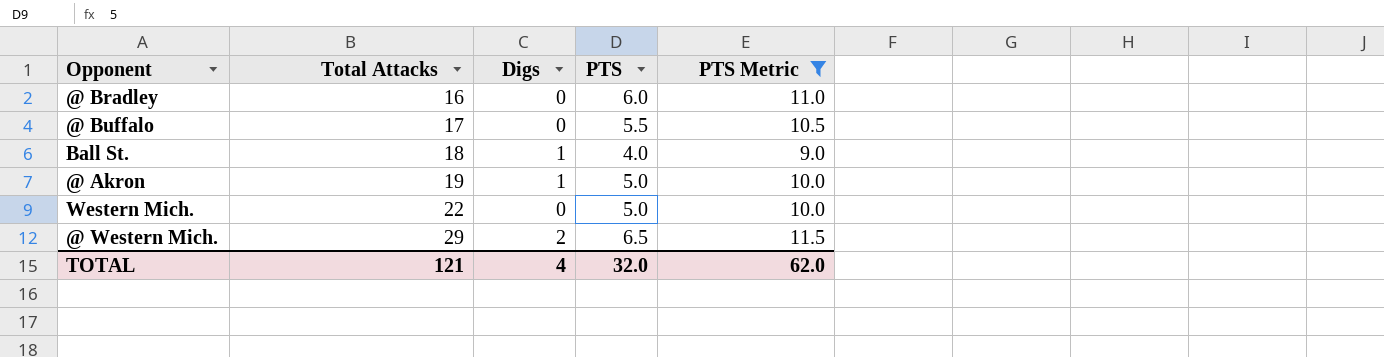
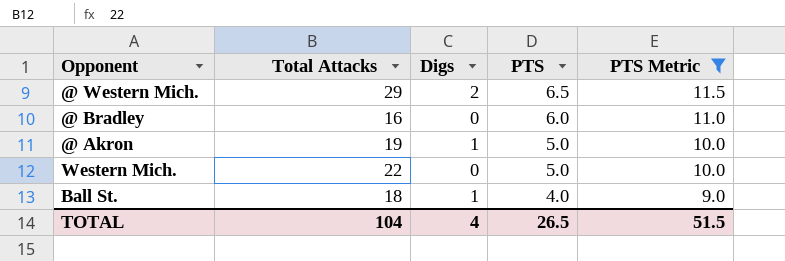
row order: Total Attacks ascending -> PTS descending
row @ Buffalo: 17 | 0 | 5.5 | 10.5 -> none
TOTAL | Total Attacks: 121 -> 104
TOTAL | PTS: 32.0 -> 26.5
TOTAL | PTS Metric: 62.0 -> 51.5

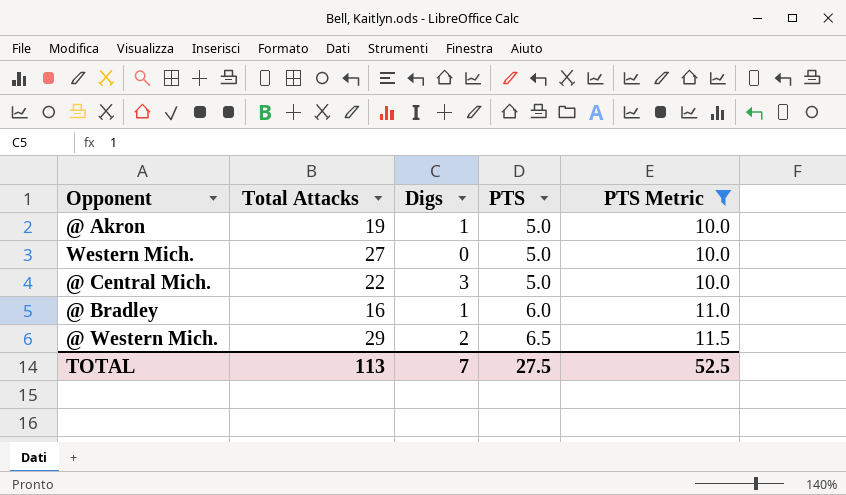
row order: PTS descending -> PTS ascending
row Ball St.: 18 | 1 | 4.0 | 9.0 -> none
Western Mich. | Total Attacks: 22 -> 27
row @ Central Mich.: none -> 22 | 3 | 5.0 | 10.0
@ Bradley | Digs: 0 -> 1
TOTAL | Total Attacks: 104 -> 113
TOTAL | Digs: 4 -> 7
TOTAL | PTS: 26.5 -> 27.5
TOTAL | PTS Metric: 51.5 -> 52.5

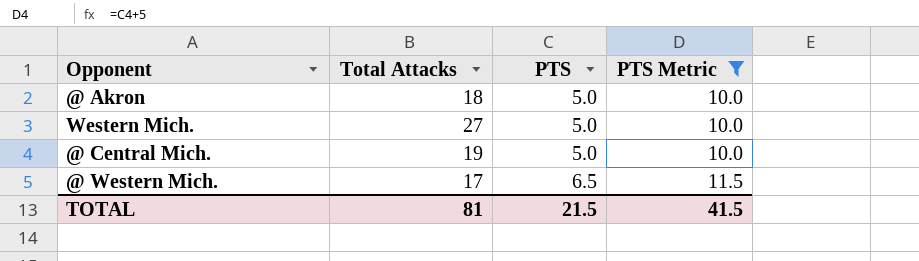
column Digs | position: 3 -> none
row @ Bradley: 16 | 1 | 6.0 | 11.0 -> none
@ Akron | Total Attacks: 19 -> 18
@ Central Mich. | Total Attacks: 22 -> 19
@ Western Mich. | Total Attacks: 29 -> 17
TOTAL | Total Attacks: 113 -> 81
TOTAL | PTS: 27.5 -> 21.5
TOTAL | PTS Metric: 52.5 -> 41.5

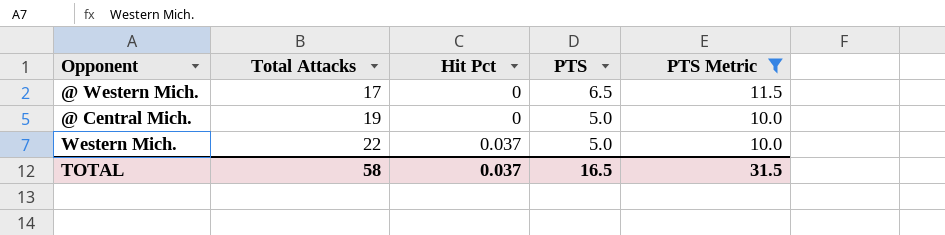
row order: PTS ascending -> Total Attacks ascending
column Hit Pct | position: none -> 3
row @ Akron: 18 | 5.0 | 10.0 -> none
Western Mich. | Total Attacks: 27 -> 22
TOTAL | Total Attacks: 81 -> 58
TOTAL | PTS: 21.5 -> 16.5
TOTAL | PTS Metric: 41.5 -> 31.5

